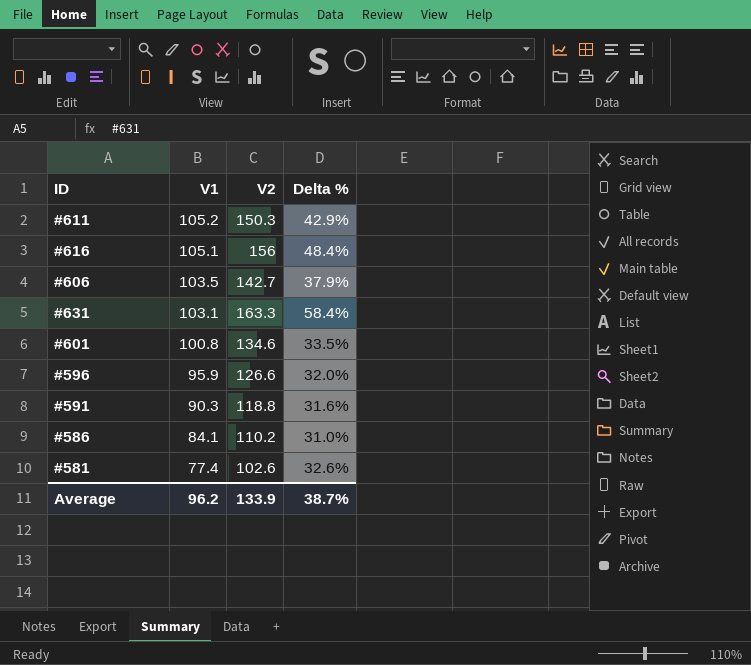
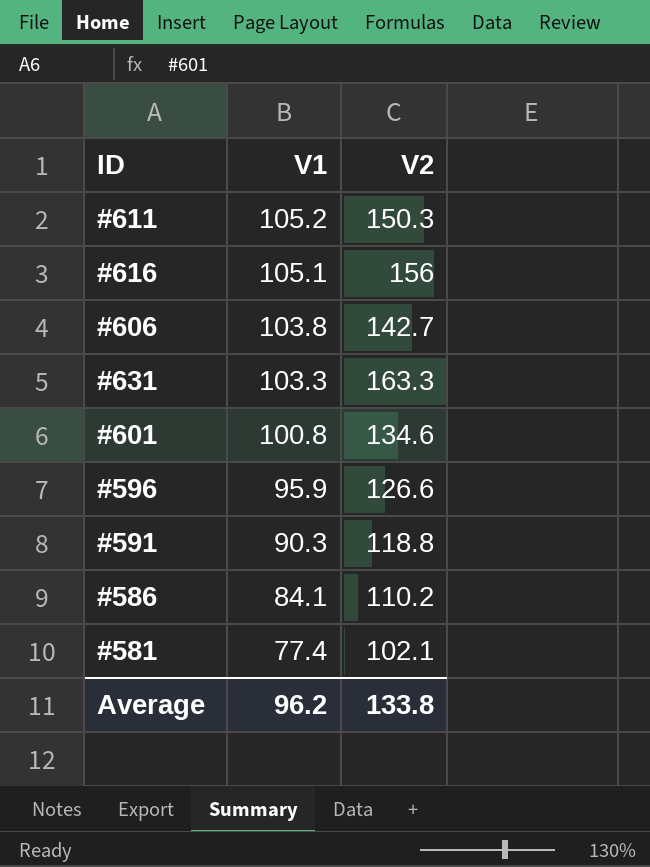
column Delta % | formula: ([V2] - [V1]) / [V1] -> none
#606 | V1: 103.5 -> 103.8
#631 | V1: 103.1 -> 103.3
#581 | V2: 102.6 -> 102.1
Average | V2: 133.9 -> 133.8

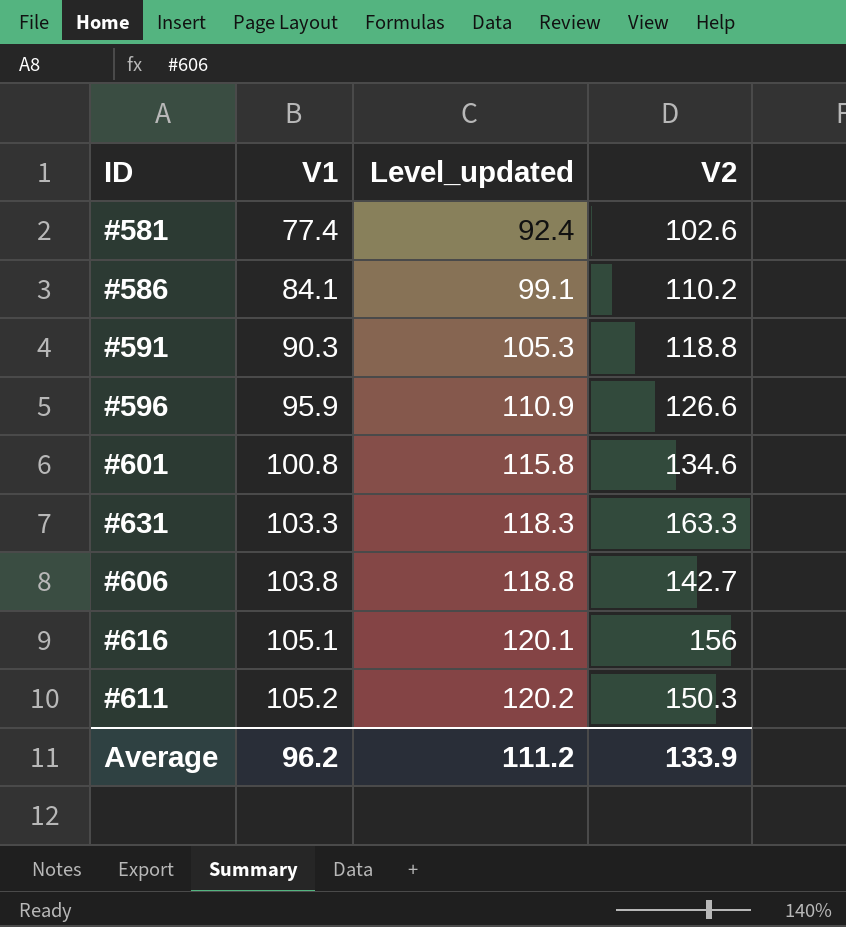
row order: V1 descending -> V1 ascending
column Level_updated | formula: none -> [V1] + 15
#581 | V2: 102.1 -> 102.6
Average | V2: 133.8 -> 133.9

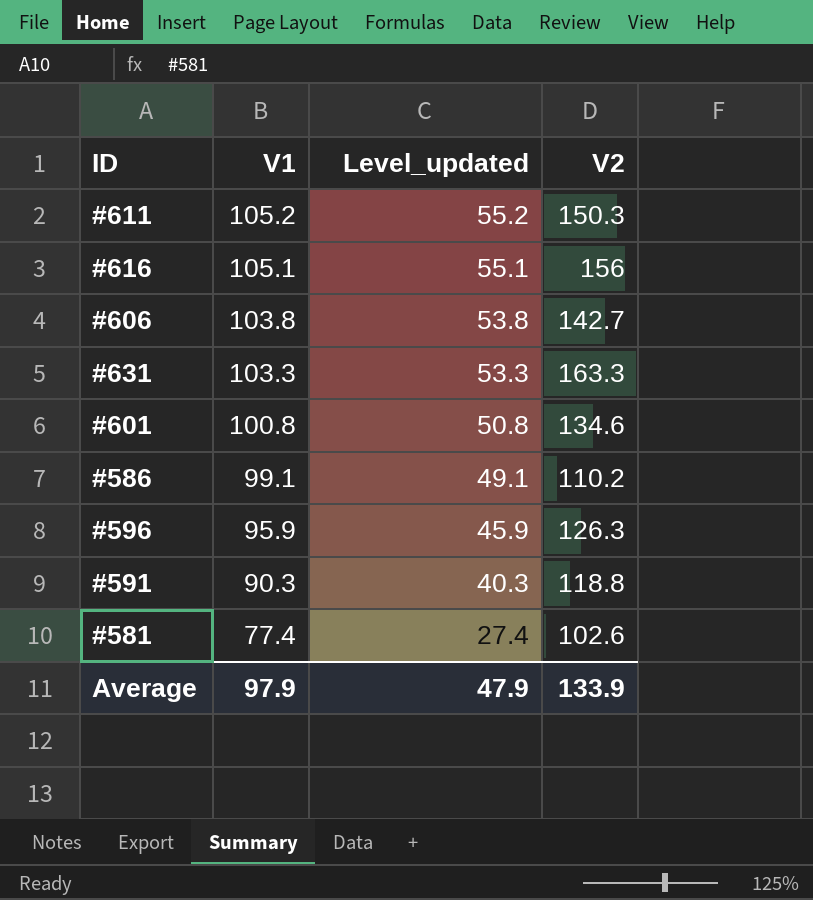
row order: V1 ascending -> V1 descending
column Level_updated | formula: [V1] + 15 -> [V1] - 50
#586 | V1: 84.1 -> 99.1
#596 | V2: 126.6 -> 126.3
Average | V1: 96.2 -> 97.9
Average | Level_updated: 111.2 -> 47.9

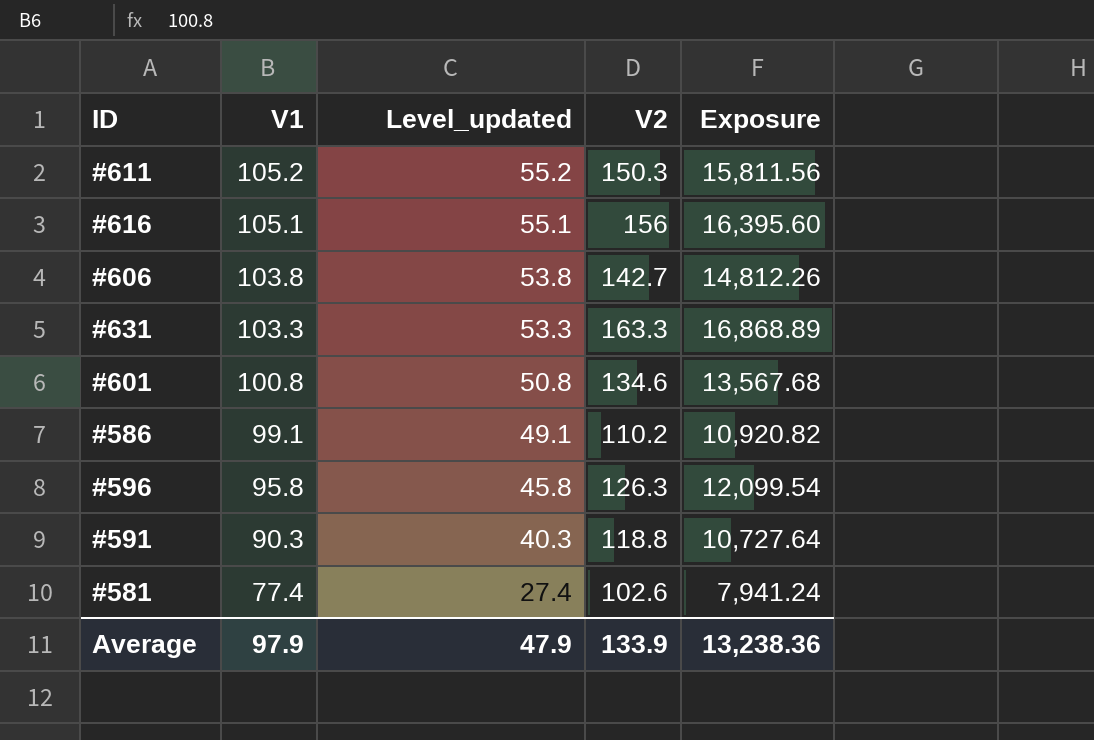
column Exposure | formula: none -> [V1] * [V2]
#596 | V1: 95.9 -> 95.8
#596 | Level_updated: 45.9 -> 45.8

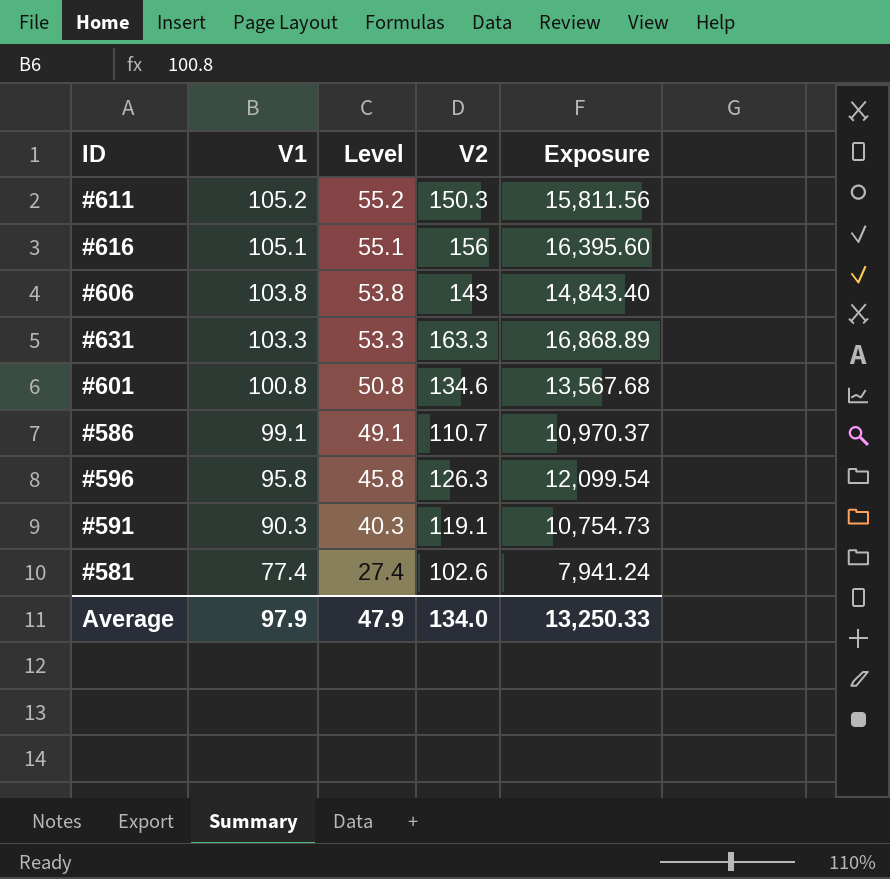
column name: Level_updated -> Level
#606 | V2: 142.7 -> 143
#606 | Exposure: 14,812.26 -> 14,843.40
#586 | V2: 110.2 -> 110.7
#586 | Exposure: 10,920.82 -> 10,970.37
#591 | V2: 118.8 -> 119.1
#591 | Exposure: 10,727.64 -> 10,754.73
Average | V2: 133.9 -> 134.0
Average | Exposure: 13,238.36 -> 13,250.33

